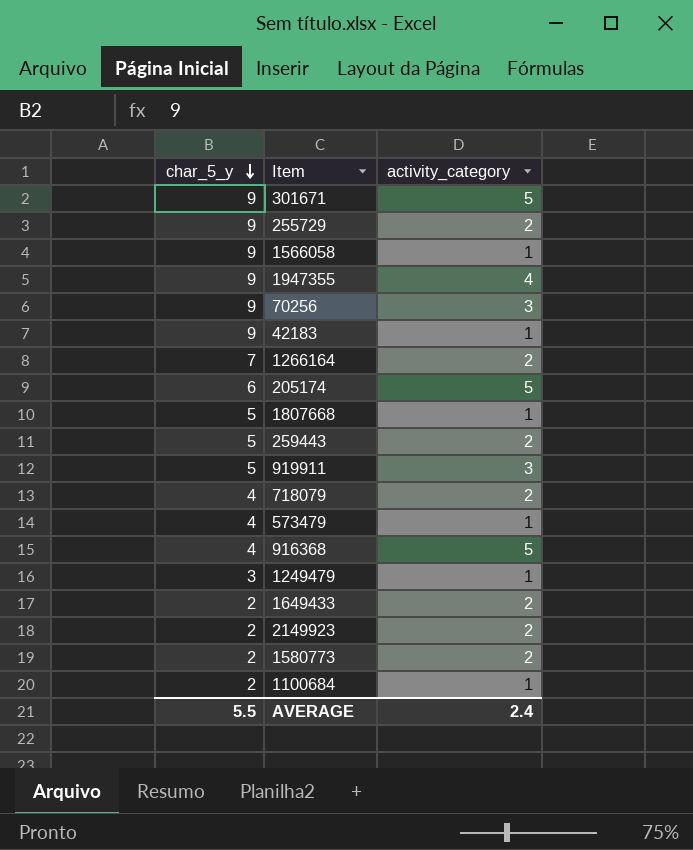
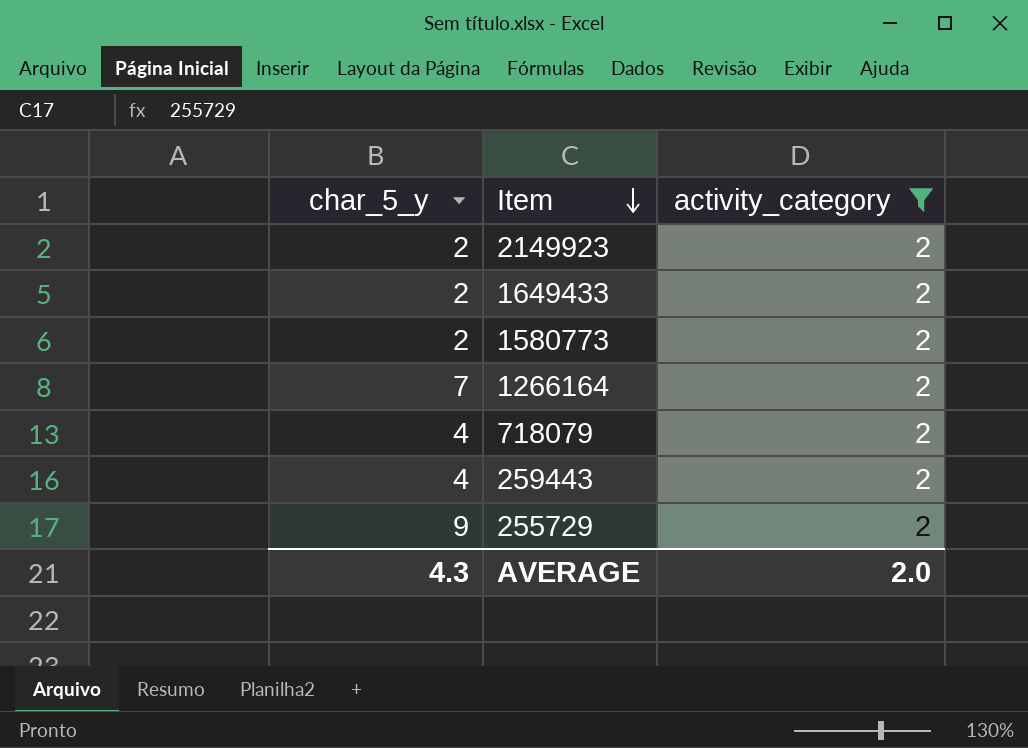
filter: none -> activity_category = 2
row order: char_5_y descending -> Item descending
259443 | char_5_y: 5 -> 4
AVERAGE | char_5_y: 5.5 -> 4.3
AVERAGE | activity_category: 2.4 -> 2.0

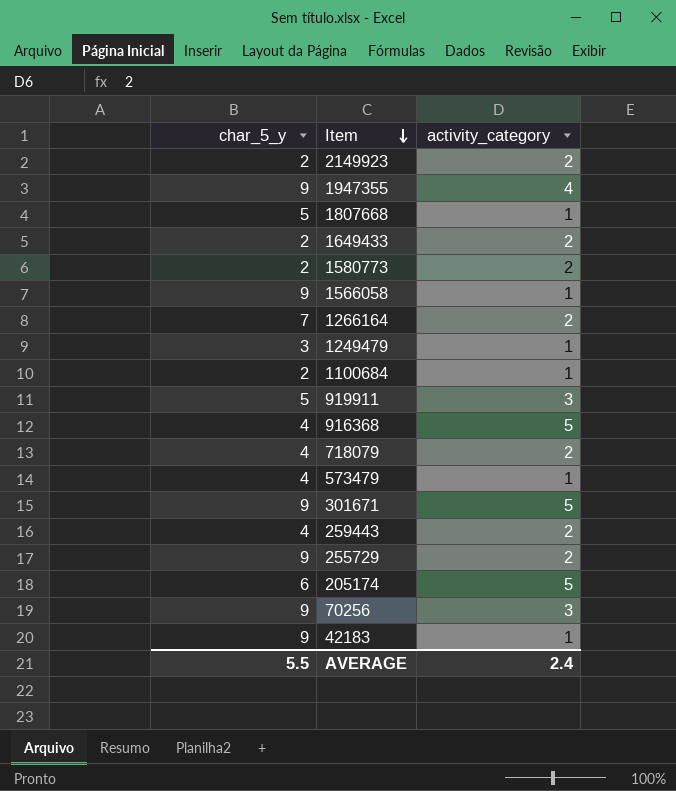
filter: activity_category = 2 -> none
AVERAGE | char_5_y: 4.3 -> 5.5
AVERAGE | activity_category: 2.0 -> 2.4

